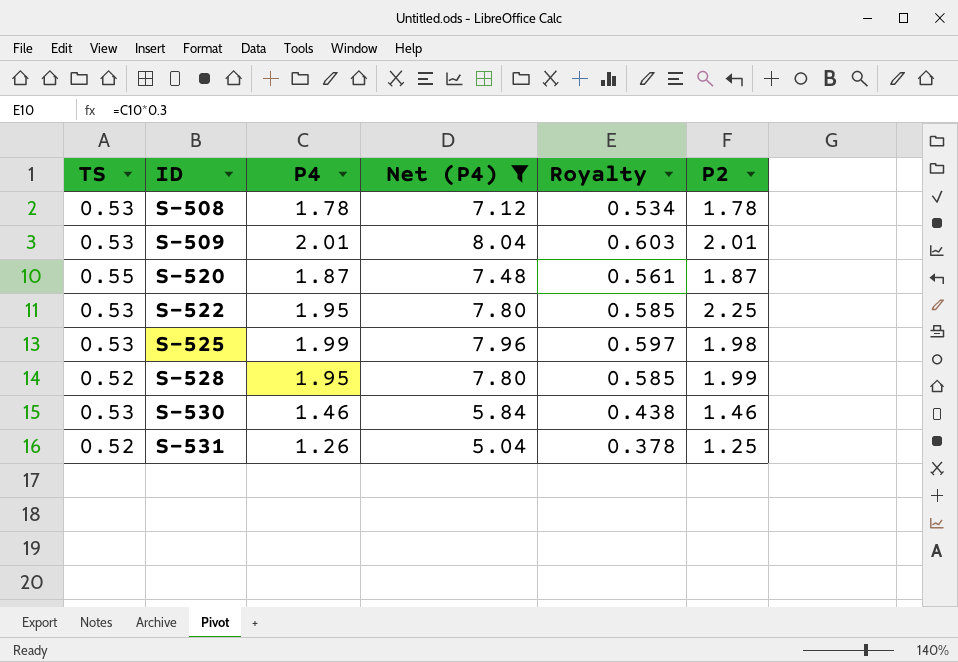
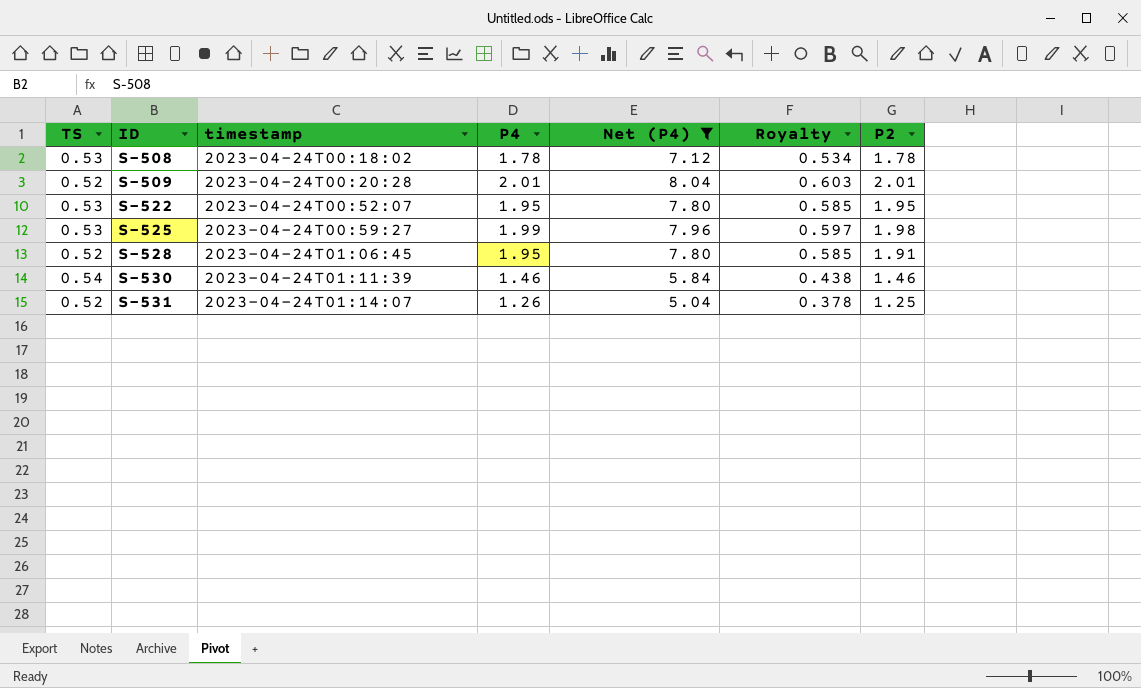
column timestamp | position: none -> 3
row S-520: 0.55 | 1.87 | 7.48 | 0.561 | 1.87 -> none
S-509 | TS: 0.53 -> 0.52
S-522 | P2: 2.25 -> 1.95
S-528 | P2: 1.99 -> 1.91
S-530 | TS: 0.53 -> 0.54

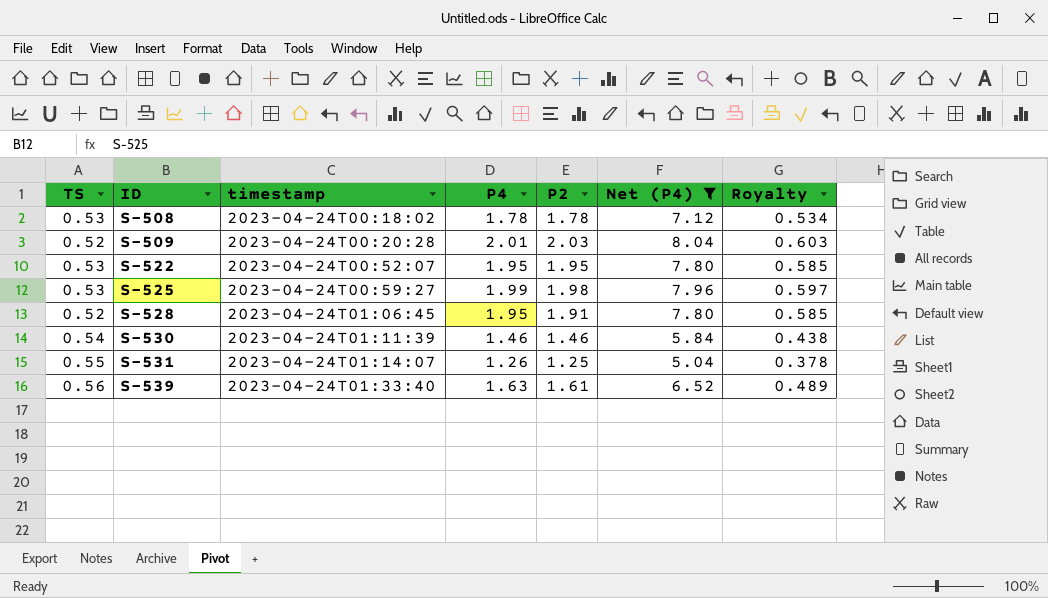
column P2 | position: 7 -> 5
S-509 | P2: 2.01 -> 2.03
S-531 | TS: 0.52 -> 0.55
row S-539: none -> 0.56 | 2023-04-24T01:33:40 | 1.63 | 1.61 | 6.52 | 0.489

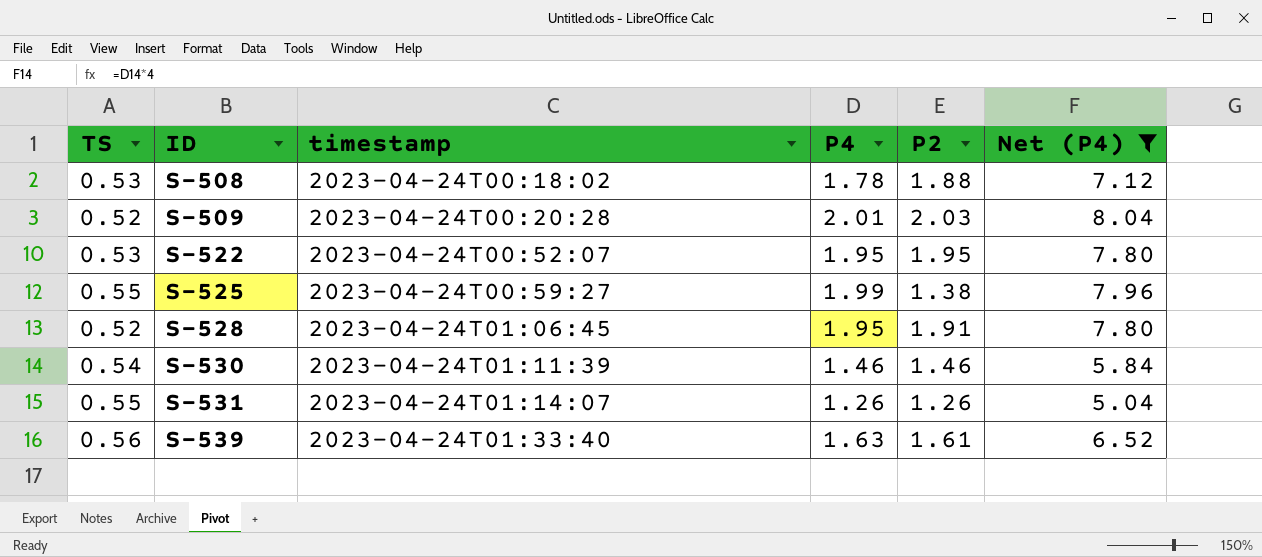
column Royalty | formula: [P4] * 0.3 -> none
S-508 | P2: 1.78 -> 1.88
S-525 | TS: 0.53 -> 0.55
S-525 | P2: 1.98 -> 1.38
S-531 | P2: 1.25 -> 1.26

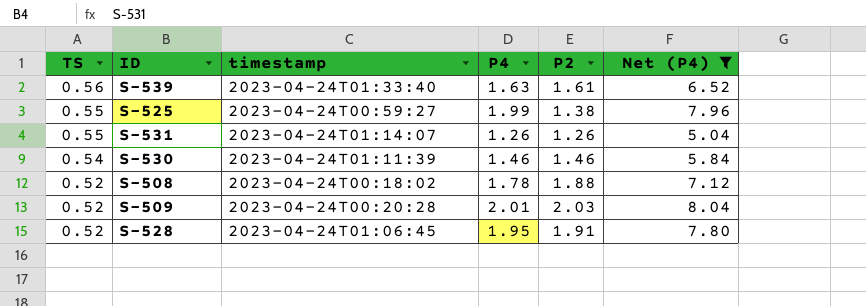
row order: ID ascending -> TS descending
row S-522: 0.53 | 2023-04-24T00:52:07 | 1.95 | 1.95 | 7.80 -> none
S-508 | TS: 0.53 -> 0.52

